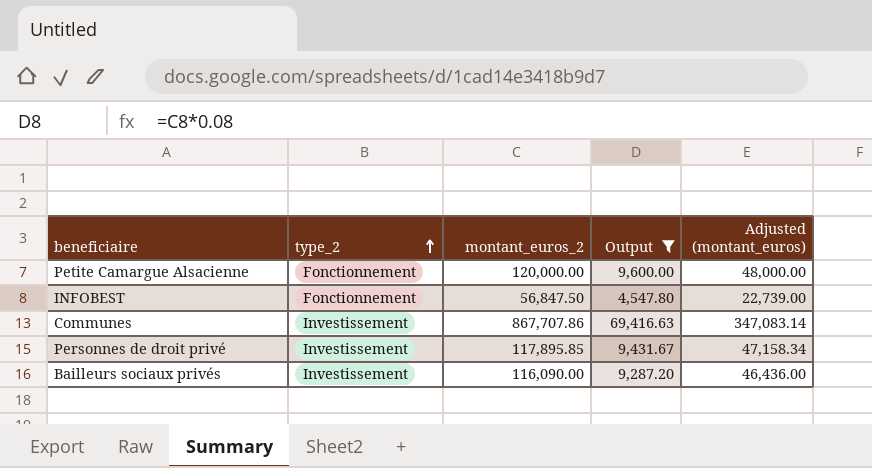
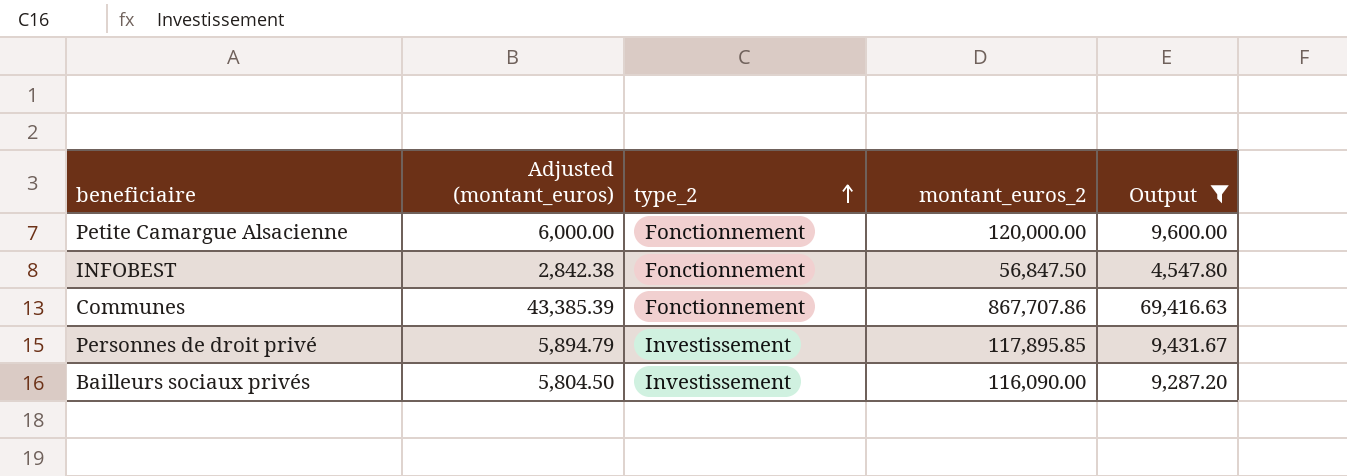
column Adjusted (montant_euros) | formula: [montant_euros_2] * 0.4 -> [montant_euros_2] * 0.05
column Adjusted (montant_euros) | position: 5 -> 2
Communes | type_2: Investissement -> Fonctionnement

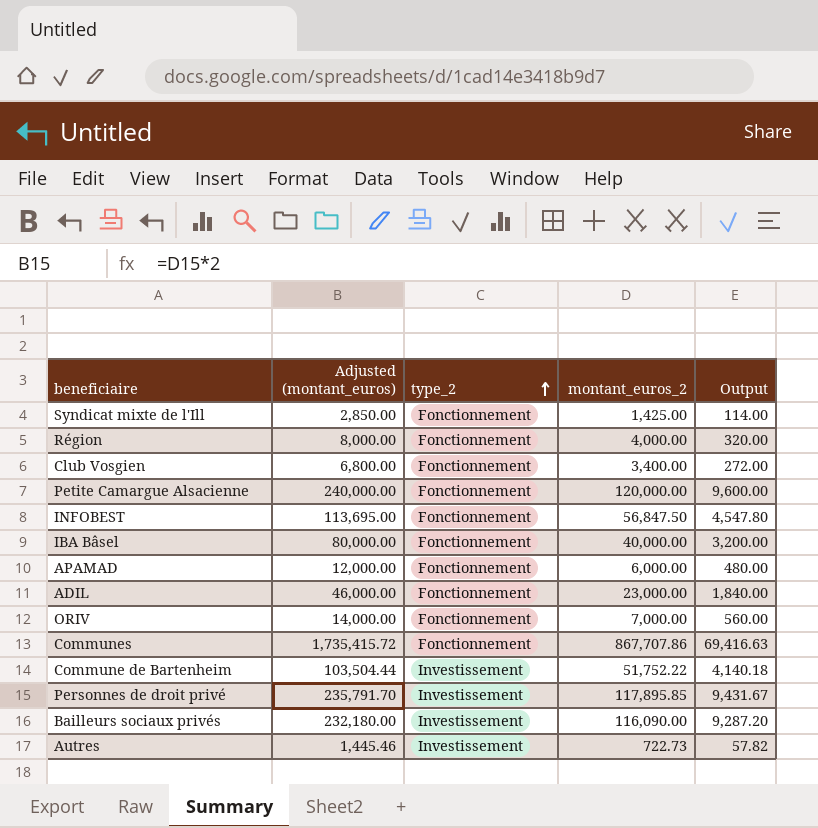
filter: Output >= 4,547.80 -> none
column Adjusted (montant_euros) | formula: [montant_euros_2] * 0.05 -> [montant_euros_2] * 2

